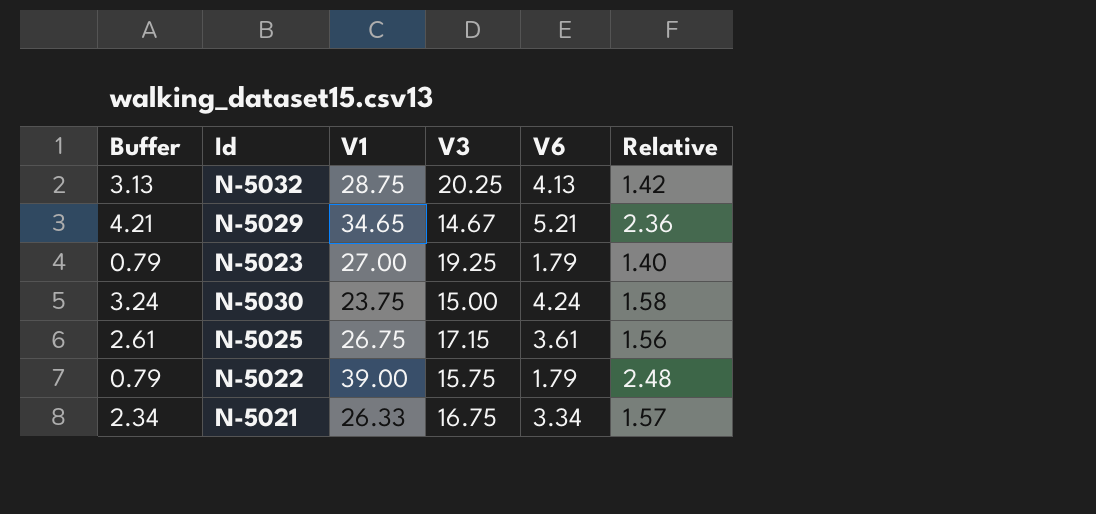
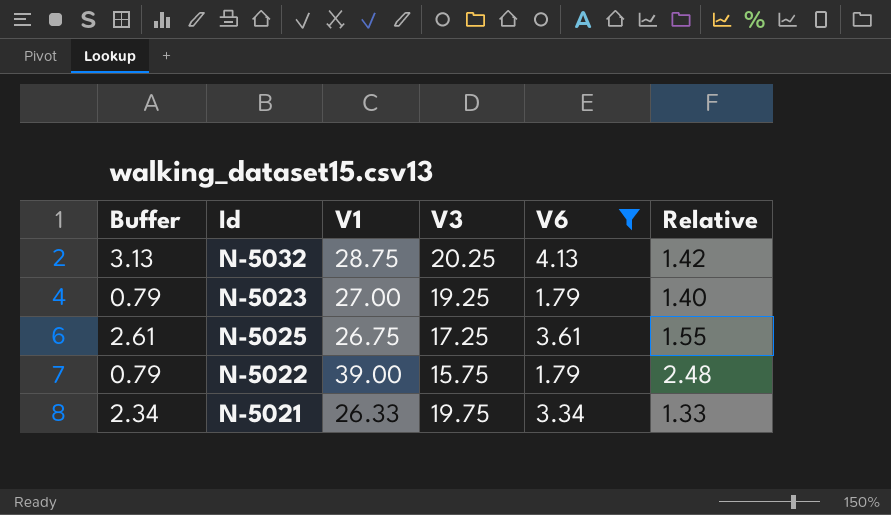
filter: none -> V6 <= 4.13
N-5025 | V3: 17.15 -> 17.25
N-5025 | Relative: 1.56 -> 1.55
N-5021 | V3: 16.75 -> 19.75
N-5021 | Relative: 1.57 -> 1.33

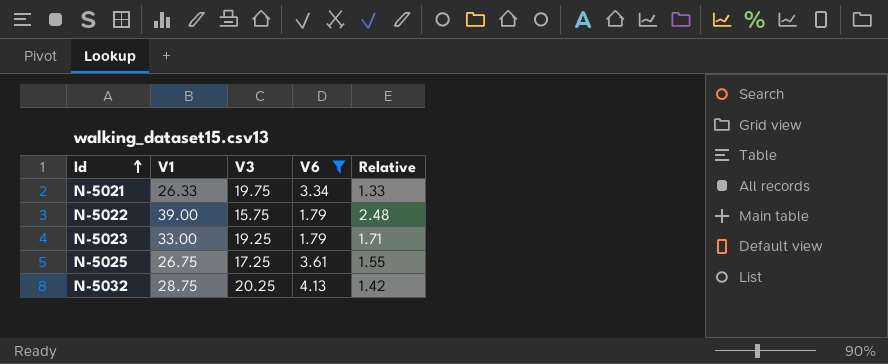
row order: none -> Id ascending
column Buffer | formula: [V6] - 1 -> none
N-5023 | V1: 27.00 -> 33.00
N-5023 | Relative: 1.40 -> 1.71

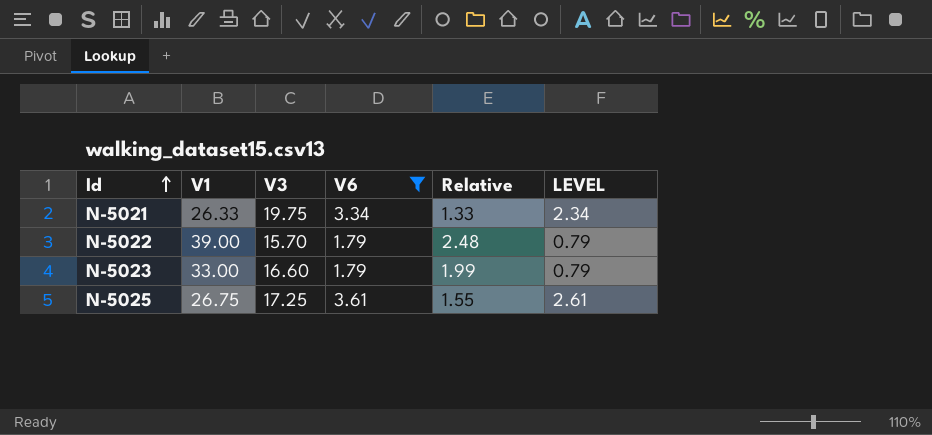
column LEVEL | formula: none -> [V6] - 1
row N-5032: 28.75 | 20.25 | 4.13 | 1.42 -> none
N-5022 | V3: 15.75 -> 15.70
N-5023 | V3: 19.25 -> 16.60
N-5023 | Relative: 1.71 -> 1.99

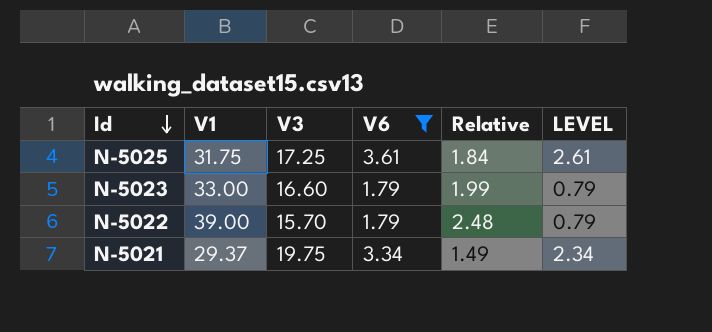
row order: Id ascending -> Id descending
N-5025 | V1: 26.75 -> 31.75
N-5025 | Relative: 1.55 -> 1.84
N-5021 | V1: 26.33 -> 29.37
N-5021 | Relative: 1.33 -> 1.49

